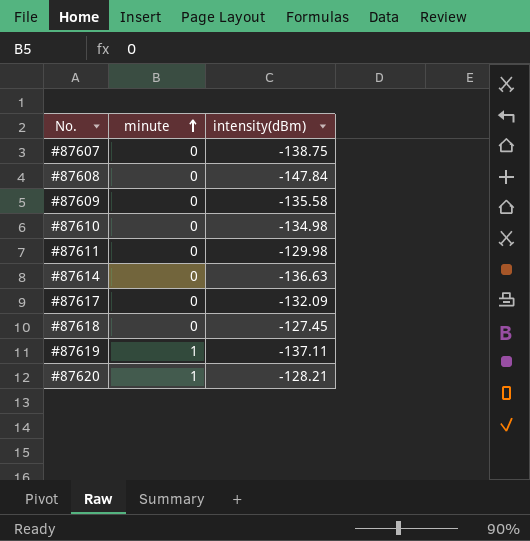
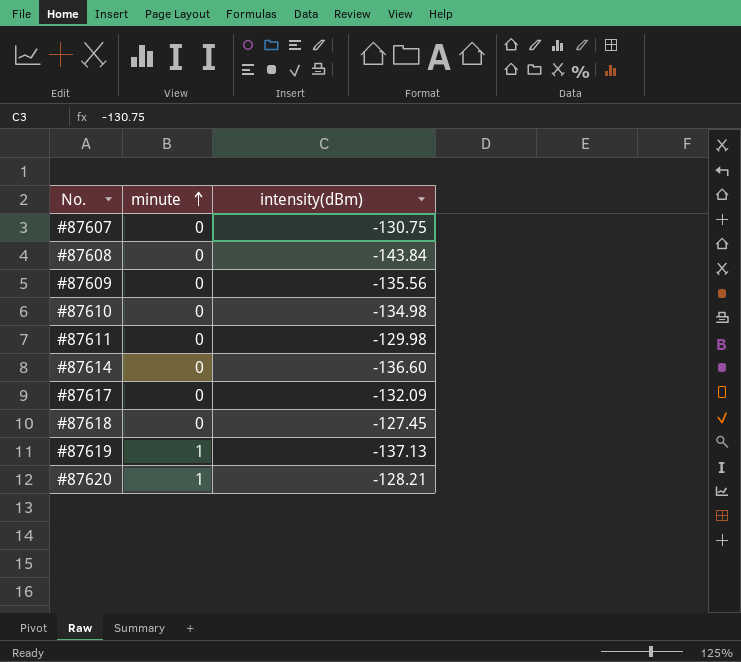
#87607 | intensity(dBm): -138.75 -> -130.75
#87608 | intensity(dBm): -147.84 -> -143.84
#87609 | intensity(dBm): -135.58 -> -135.56
#87614 | intensity(dBm): -136.63 -> -136.60
#87619 | intensity(dBm): -137.11 -> -137.13

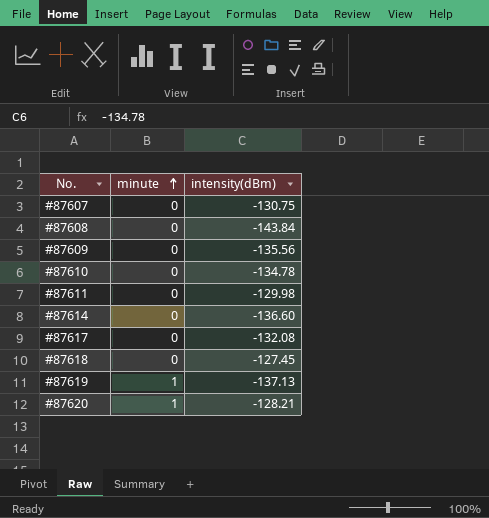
#87610 | intensity(dBm): -134.98 -> -134.78
#87617 | intensity(dBm): -132.09 -> -132.08

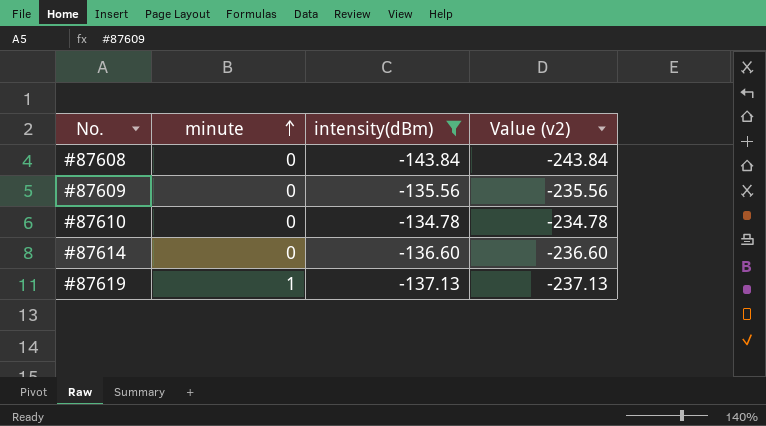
filter: none -> intensity(dBm) <= -134.78
column Value (v2) | formula: none -> [intensity(dBm)] - 100

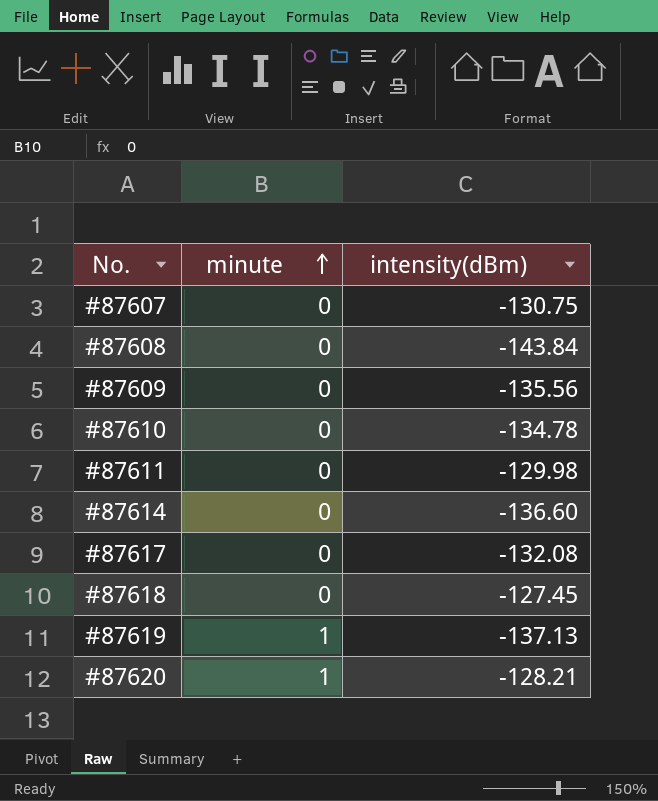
filter: intensity(dBm) <= -134.78 -> none
column Value (v2) | formula: [intensity(dBm)] - 100 -> none

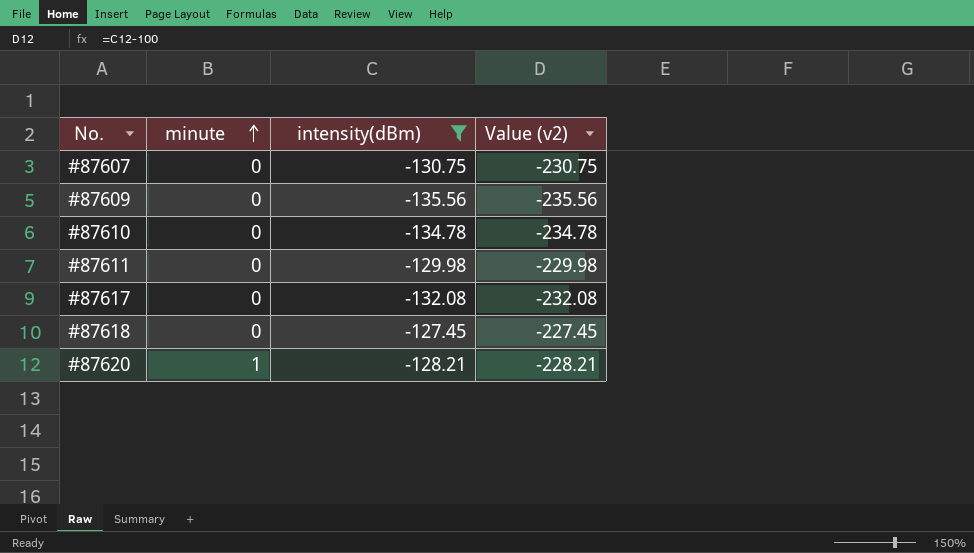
filter: none -> intensity(dBm) >= -135.56
column Value (v2) | formula: none -> [intensity(dBm)] - 100

